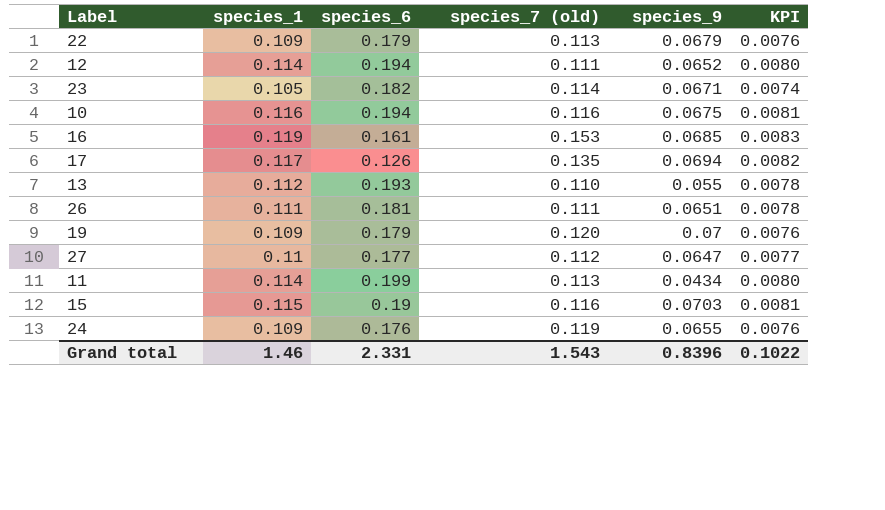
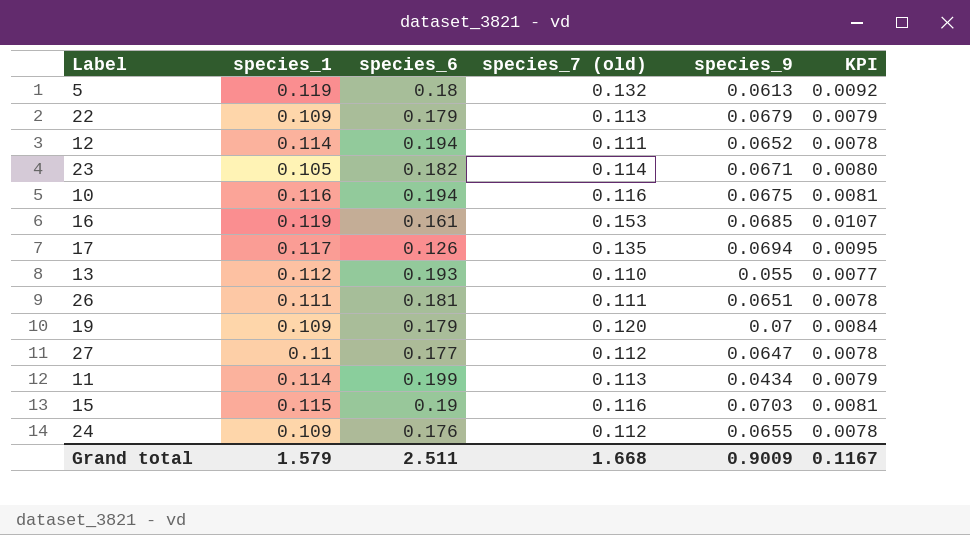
column KPI | formula: [species_1] * 0.07 -> [species_7 (old)] * 0.07
row 5: none -> 0.119 | 0.18 | 0.132 | 0.0613 | 0.0092
24 | species_7 (old): 0.119 -> 0.112
Grand total | species_1: 1.46 -> 1.579
Grand total | species_6: 2.331 -> 2.511
Grand total | species_7 (old): 1.543 -> 1.668
Grand total | species_9: 0.8396 -> 0.9009
Grand total | KPI: 0.1022 -> 0.1167

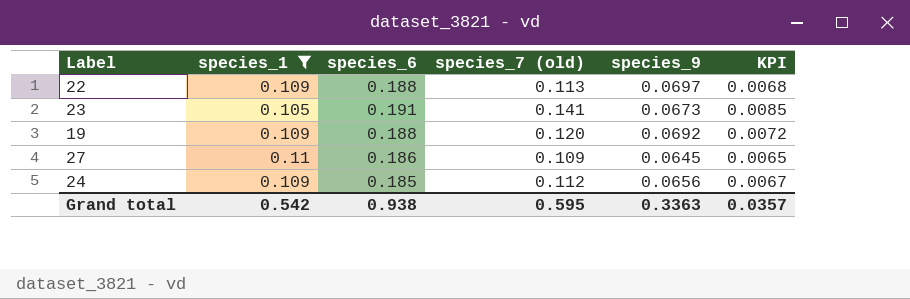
filter: none -> species_1 <= 0.11
column KPI | formula: [species_7 (old)] * 0.07 -> [species_7 (old)] * 0.06
22 | species_6: 0.179 -> 0.188
22 | species_9: 0.0679 -> 0.0697
23 | species_6: 0.182 -> 0.191
23 | species_7 (old): 0.114 -> 0.141
23 | species_9: 0.0671 -> 0.0673
19 | species_6: 0.179 -> 0.188
19 | species_9: 0.07 -> 0.0692
27 | species_6: 0.177 -> 0.186
27 | species_7 (old): 0.112 -> 0.109
27 | species_9: 0.0647 -> 0.0645
24 | species_6: 0.176 -> 0.185
24 | species_9: 0.0655 -> 0.0656
Grand total | species_1: 1.579 -> 0.542
Grand total | species_6: 2.511 -> 0.938
Grand total | species_7 (old): 1.668 -> 0.595
Grand total | species_9: 0.9009 -> 0.3363
Grand total | KPI: 0.1167 -> 0.0357

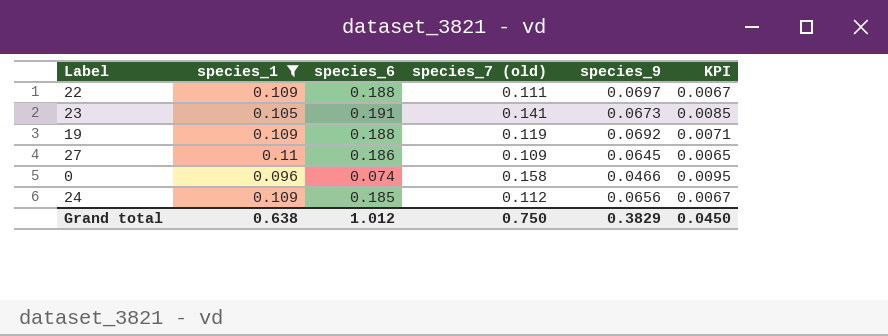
22 | species_7 (old): 0.113 -> 0.111
22 | KPI: 0.0068 -> 0.0067
19 | species_7 (old): 0.120 -> 0.119
19 | KPI: 0.0072 -> 0.0071
row 0: none -> 0.096 | 0.074 | 0.158 | 0.0466 | 0.0095
Grand total | species_1: 0.542 -> 0.638
Grand total | species_6: 0.938 -> 1.012
Grand total | species_7 (old): 0.595 -> 0.750
Grand total | species_9: 0.3363 -> 0.3829
Grand total | KPI: 0.0357 -> 0.0450

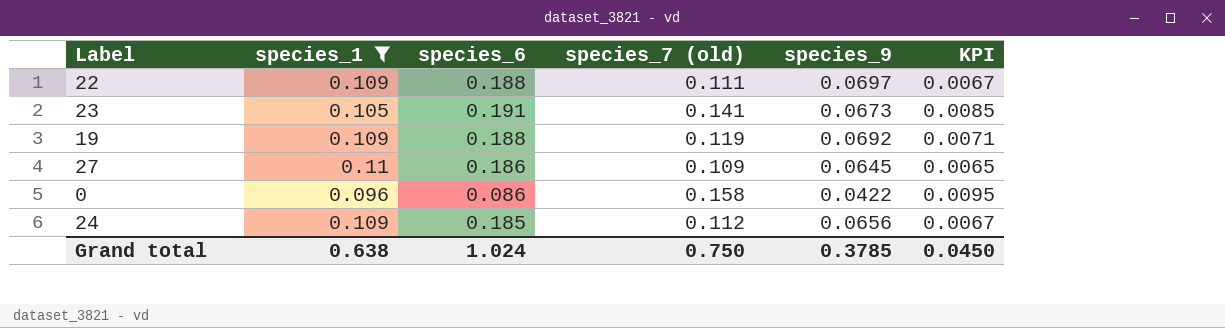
0 | species_6: 0.074 -> 0.086
0 | species_9: 0.0466 -> 0.0422
Grand total | species_6: 1.012 -> 1.024
Grand total | species_9: 0.3829 -> 0.3785

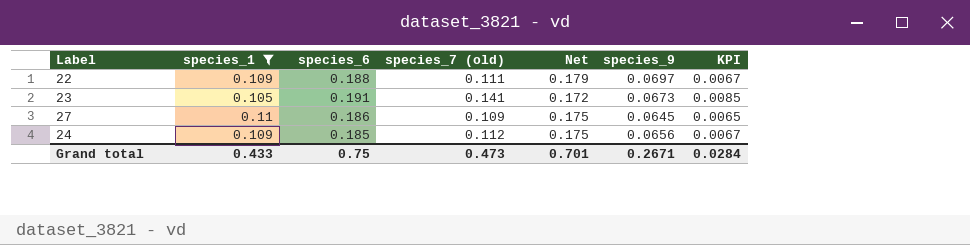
column Net | formula: none -> [species_1] + [species_9]
row 19: 0.109 | 0.188 | 0.119 | 0.0692 | 0.0071 -> none
row 0: 0.096 | 0.086 | 0.158 | 0.0422 | 0.0095 -> none
Grand total | species_1: 0.638 -> 0.433
Grand total | species_6: 1.024 -> 0.75
Grand total | species_7 (old): 0.750 -> 0.473
Grand total | species_9: 0.3785 -> 0.2671
Grand total | KPI: 0.0450 -> 0.0284

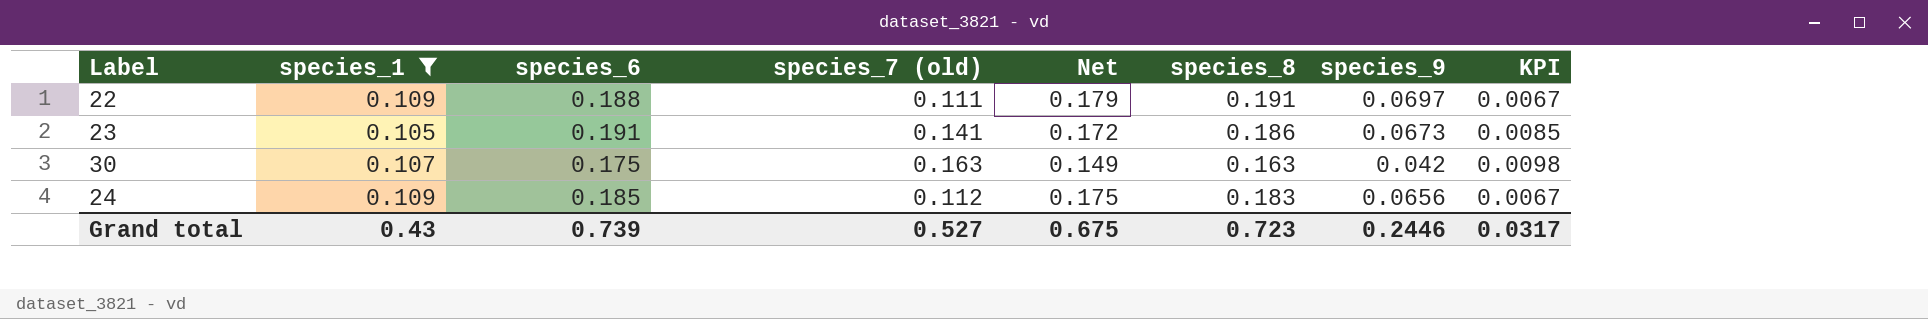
column species_8 | position: none -> 6
row 27: 0.11 | 0.186 | 0.109 | 0.175 | 0.0645 | 0.0065 -> none
row 30: none -> 0.107 | 0.175 | 0.163 | 0.149 | 0.163 | 0.042 | 0.0098
Grand total | species_1: 0.433 -> 0.43
Grand total | species_6: 0.75 -> 0.739
Grand total | species_7 (old): 0.473 -> 0.527
Grand total | Net: 0.701 -> 0.675
Grand total | species_9: 0.2671 -> 0.2446
Grand total | KPI: 0.0284 -> 0.0317

